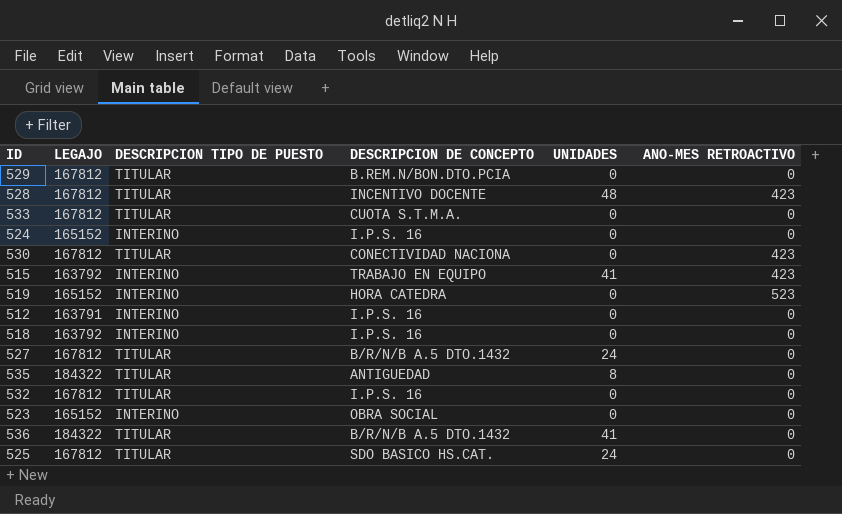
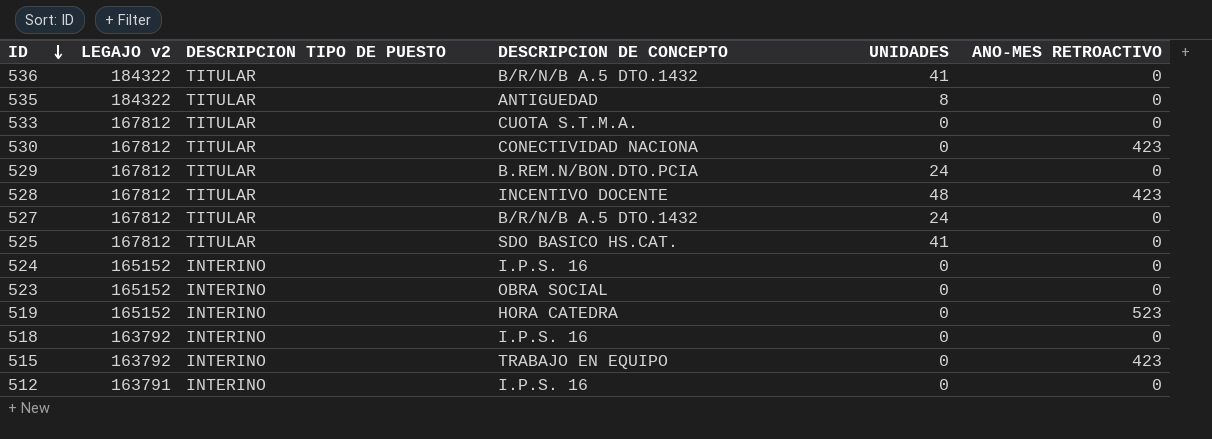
row order: none -> ID descending
column name: LEGAJO -> LEGAJO v2
row 532: 167812 | TITULAR | I.P.S. 16 | 0 | 0 -> none
529 | UNIDADES: 0 -> 24
525 | UNIDADES: 24 -> 41
515 | UNIDADES: 41 -> 0

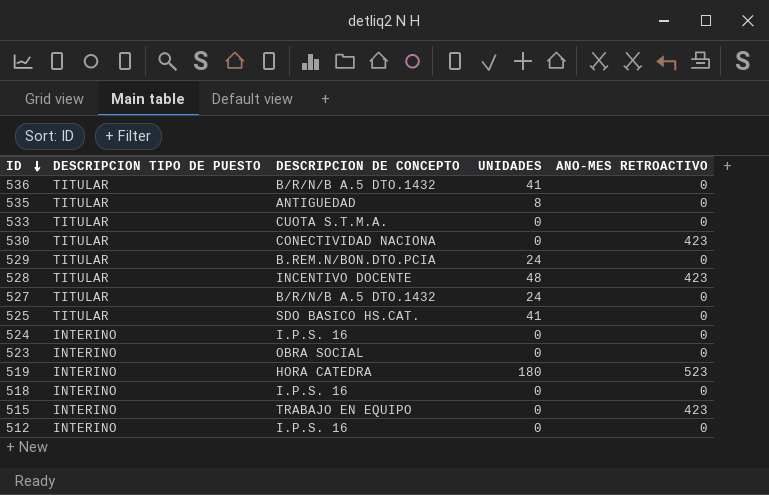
column LEGAJO v2 | position: 2 -> none
519 | UNIDADES: 0 -> 180

